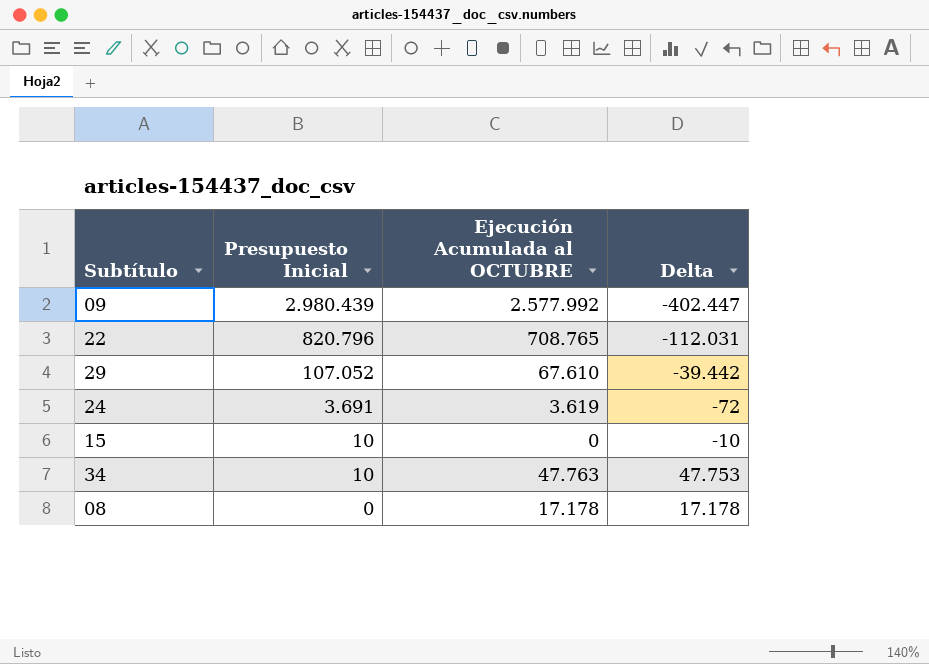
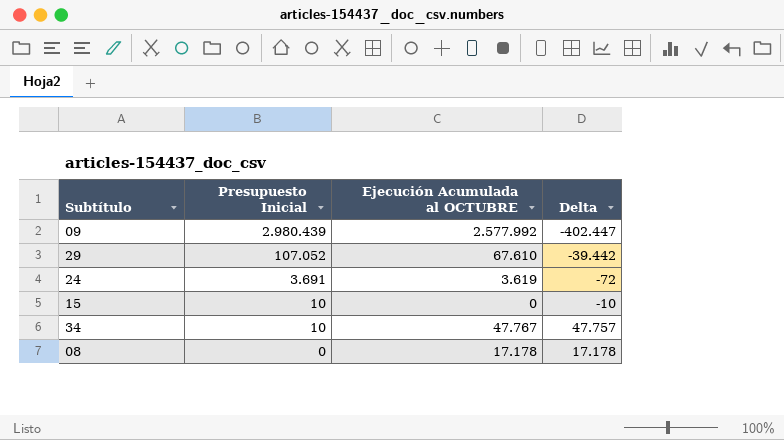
row 22: 820.796 | 708.765 | -112.031 -> none
34 | Ejecución Acumulada al OCTUBRE: 47.763 -> 47.767
34 | Delta: 47.753 -> 47.757

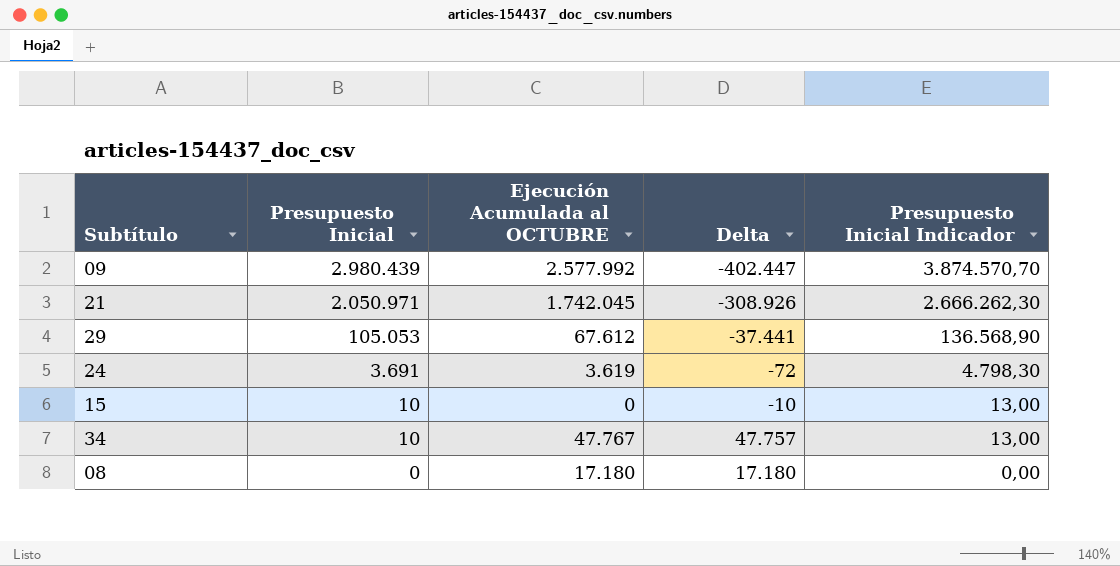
column Presupuesto Inicial Indicador | formula: none -> [Presupuesto Inicial] * 1,3
row 21: none -> 2.050.971 | 1.742.045 | -308.926 | 2.666.262,30
29 | Presupuesto Inicial: 107.052 -> 105.053
29 | Ejecución Acumulada al OCTUBRE: 67.610 -> 67.612
29 | Delta: -39.442 -> -37.441
08 | Ejecución Acumulada al OCTUBRE: 17.178 -> 17.180
08 | Delta: 17.178 -> 17.180

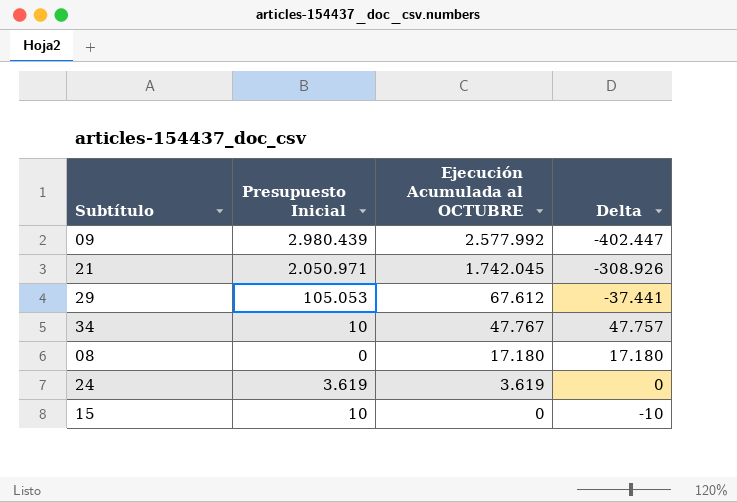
row order: Presupuesto Inicial descending -> Ejecución Acumulada al OCTUBRE descending
column Presupuesto Inicial Indicador | formula: [Presupuesto Inicial] * 1,3 -> none
24 | Presupuesto Inicial: 3.691 -> 3.619
24 | Delta: -72 -> 0

